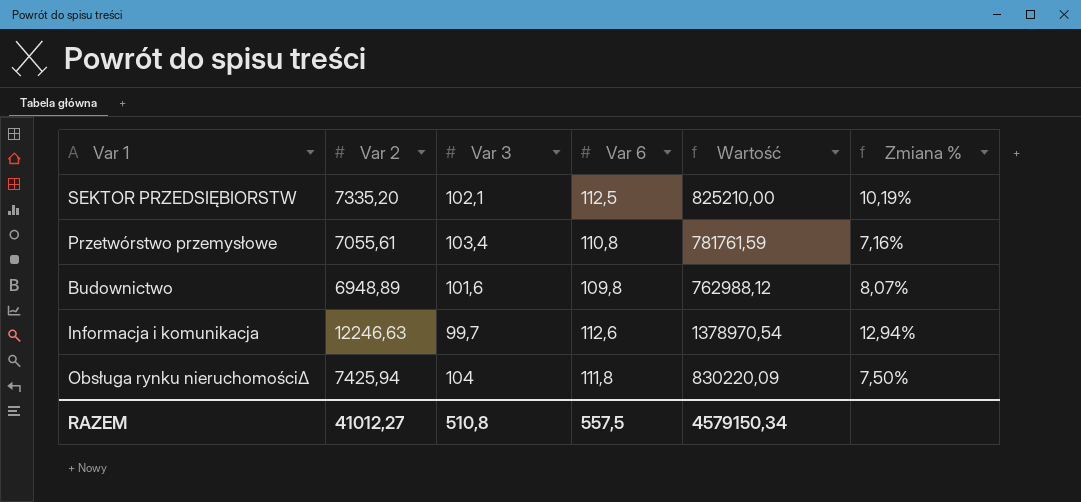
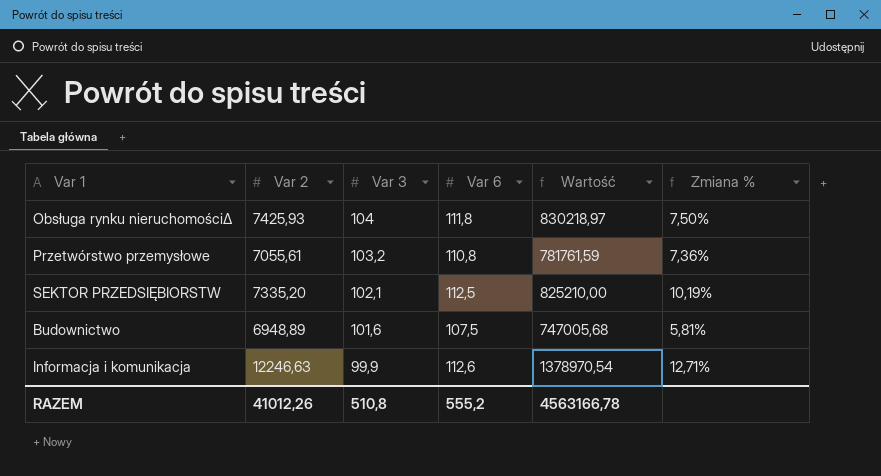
row order: none -> Var 3 descending
Obsługa rynku nieruchomości∆ | Var 2: 7425,94 -> 7425,93
Obsługa rynku nieruchomości∆ | Wartość: 830220,09 -> 830218,97
Przetwórstwo przemysłowe | Var 3: 103,4 -> 103,2
Przetwórstwo przemysłowe | Zmiana %: 7,16% -> 7,36%
Budownictwo | Var 6: 109,8 -> 107,5
Budownictwo | Wartość: 762988,12 -> 747005,68
Budownictwo | Zmiana %: 8,07% -> 5,81%
Informacja i komunikacja | Var 3: 99,7 -> 99,9
Informacja i komunikacja | Zmiana %: 12,94% -> 12,71%
RAZEM | Var 2: 41012,27 -> 41012,26
RAZEM | Var 6: 557,5 -> 555,2
RAZEM | Wartość: 4579150,34 -> 4563166,78

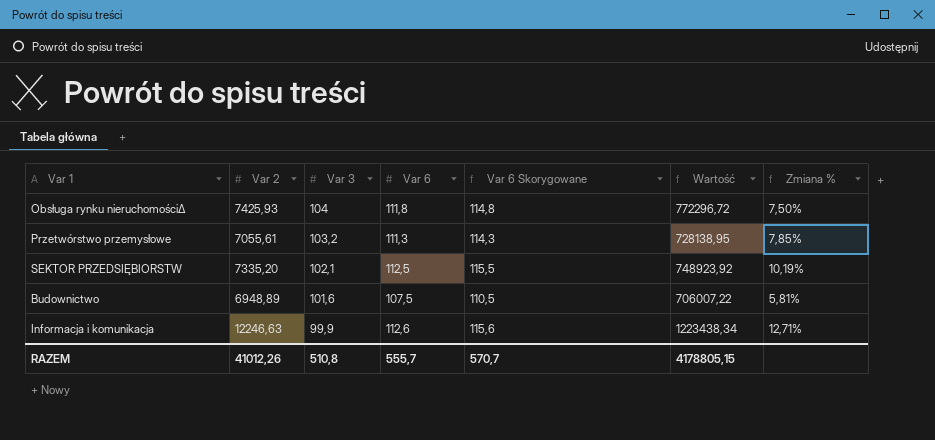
column Var 6 Skorygowane | formula: none -> [Var 6] + 3
column Wartość | formula: [Var 2] * [Var 6] -> [Var 2] * [Var 3]
Przetwórstwo przemysłowe | Var 6: 110,8 -> 111,3
Przetwórstwo przemysłowe | Zmiana %: 7,36% -> 7,85%
RAZEM | Var 6: 555,2 -> 555,7
RAZEM | Wartość: 4563166,78 -> 4178805,15

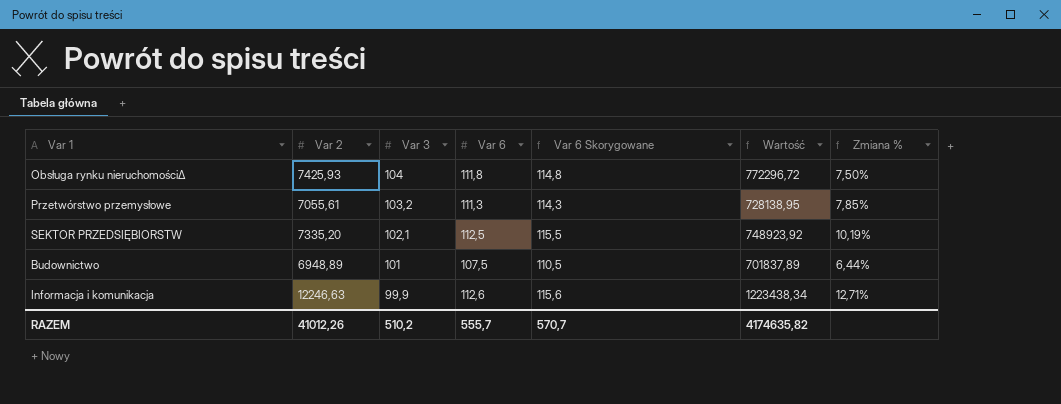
Budownictwo | Var 3: 101,6 -> 101
Budownictwo | Wartość: 706007,22 -> 701837,89
Budownictwo | Zmiana %: 5,81% -> 6,44%
RAZEM | Var 3: 510,8 -> 510,2
RAZEM | Wartość: 4178805,15 -> 4174635,82

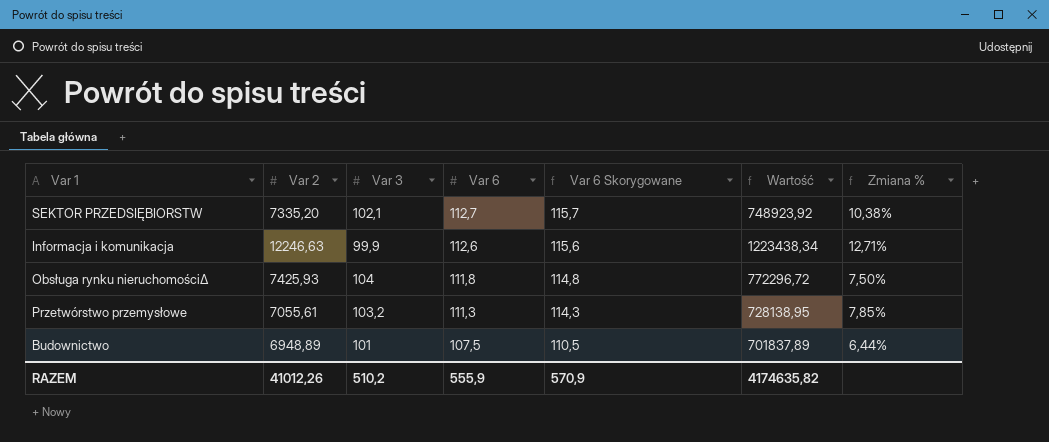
row order: Var 3 descending -> Var 6 descending
SEKTOR PRZEDSIĘBIORSTW | Var 6: 112,5 -> 112,7
SEKTOR PRZEDSIĘBIORSTW | Var 6 Skorygowane: 115,5 -> 115,7
SEKTOR PRZEDSIĘBIORSTW | Zmiana %: 10,19% -> 10,38%
RAZEM | Var 6: 555,7 -> 555,9
RAZEM | Var 6 Skorygowane: 570,7 -> 570,9

